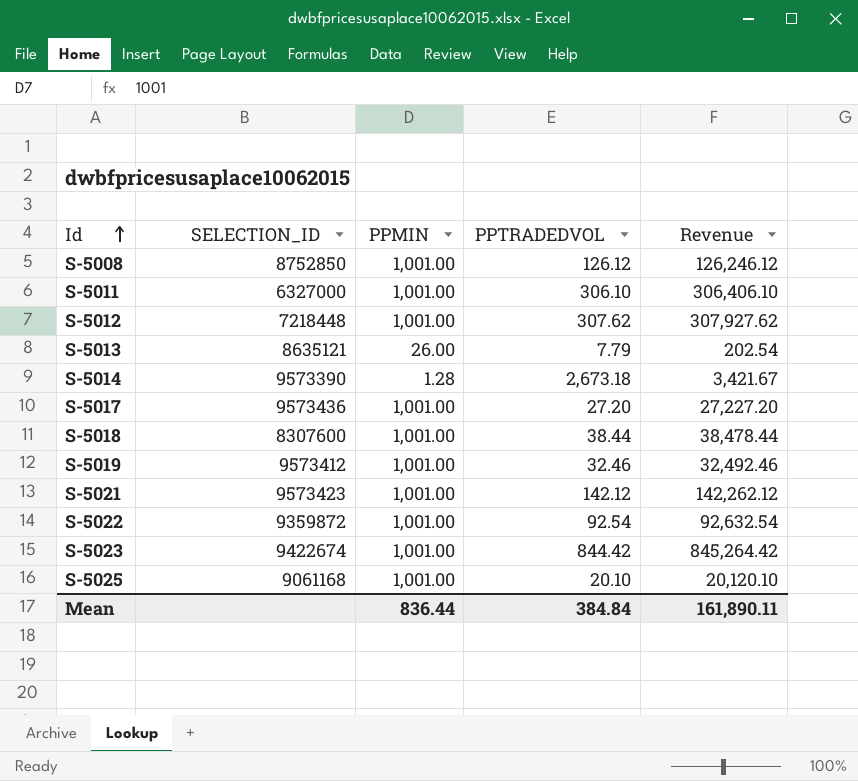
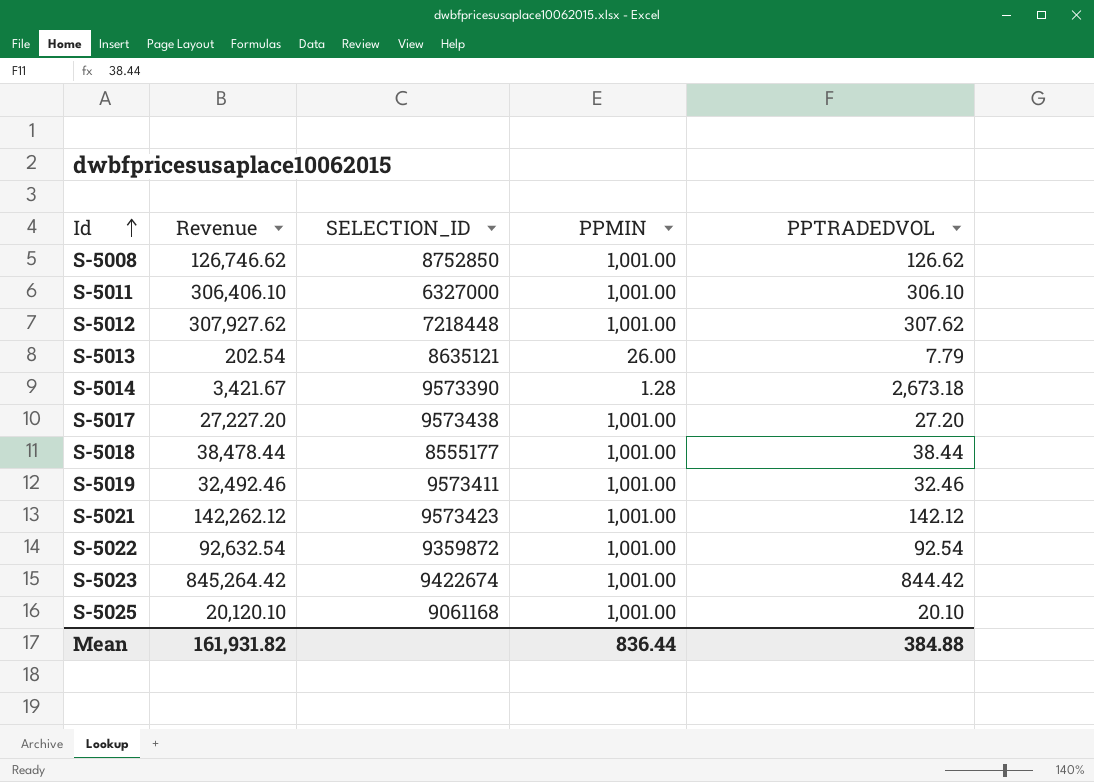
column Revenue | position: 5 -> 2
S-5008 | Revenue: 126,246.12 -> 126,746.62
S-5008 | PPTRADEDVOL: 126.12 -> 126.62
S-5017 | SELECTION_ID: 9573436 -> 9573438
S-5018 | SELECTION_ID: 8307600 -> 8555177
S-5019 | SELECTION_ID: 9573412 -> 9573411
Mean | Revenue: 161,890.11 -> 161,931.82
Mean | PPTRADEDVOL: 384.84 -> 384.88

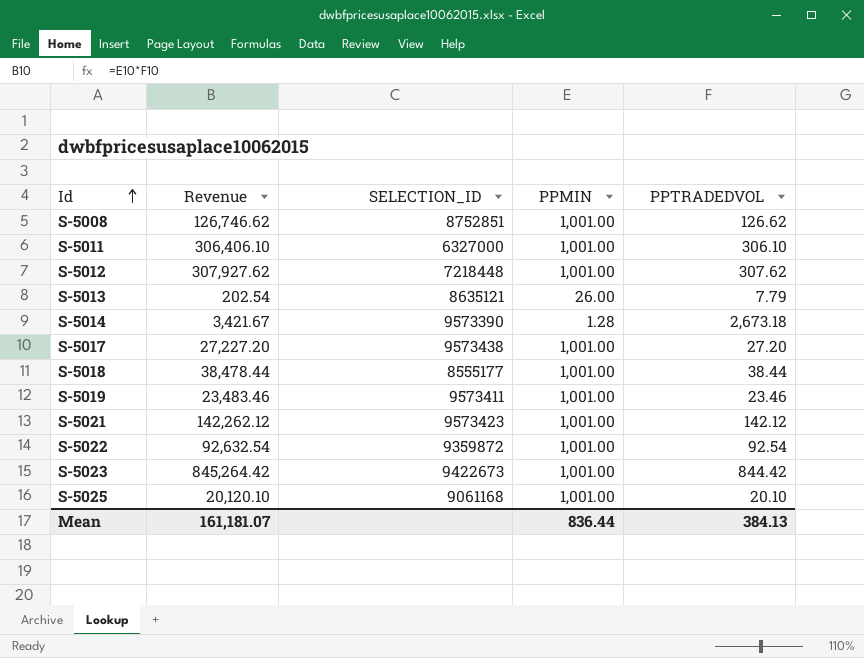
S-5008 | SELECTION_ID: 8752850 -> 8752851
S-5019 | Revenue: 32,492.46 -> 23,483.46
S-5019 | PPTRADEDVOL: 32.46 -> 23.46
S-5023 | SELECTION_ID: 9422674 -> 9422673
Mean | Revenue: 161,931.82 -> 161,181.07
Mean | PPTRADEDVOL: 384.88 -> 384.13

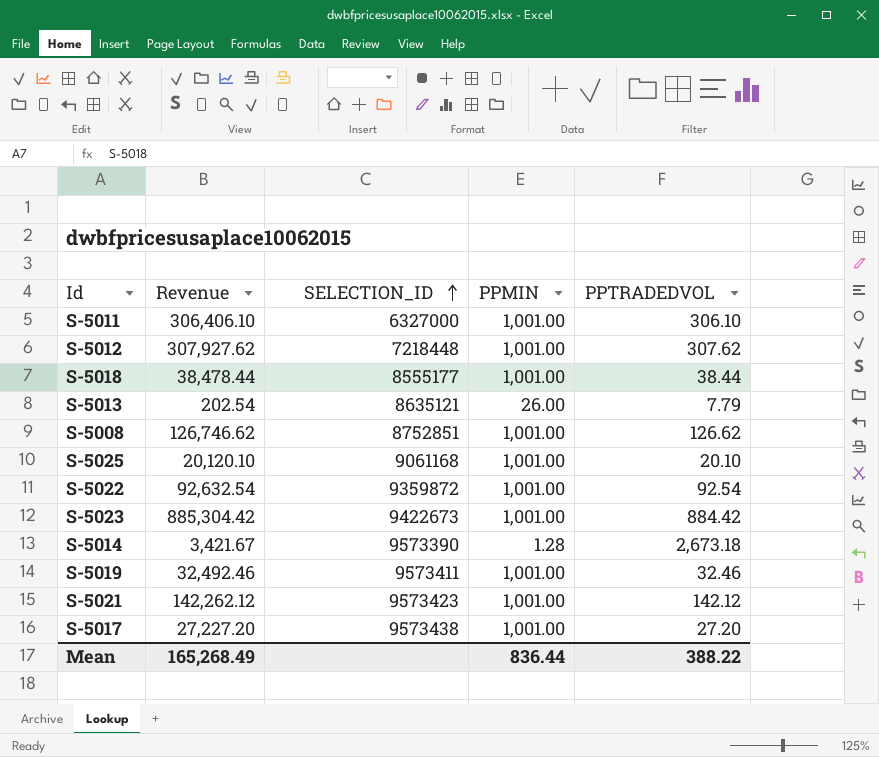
row order: Id ascending -> SELECTION_ID ascending
S-5023 | Revenue: 845,264.42 -> 885,304.42
S-5023 | PPTRADEDVOL: 844.42 -> 884.42
S-5019 | Revenue: 23,483.46 -> 32,492.46
S-5019 | PPTRADEDVOL: 23.46 -> 32.46
Mean | Revenue: 161,181.07 -> 165,268.49
Mean | PPTRADEDVOL: 384.13 -> 388.22

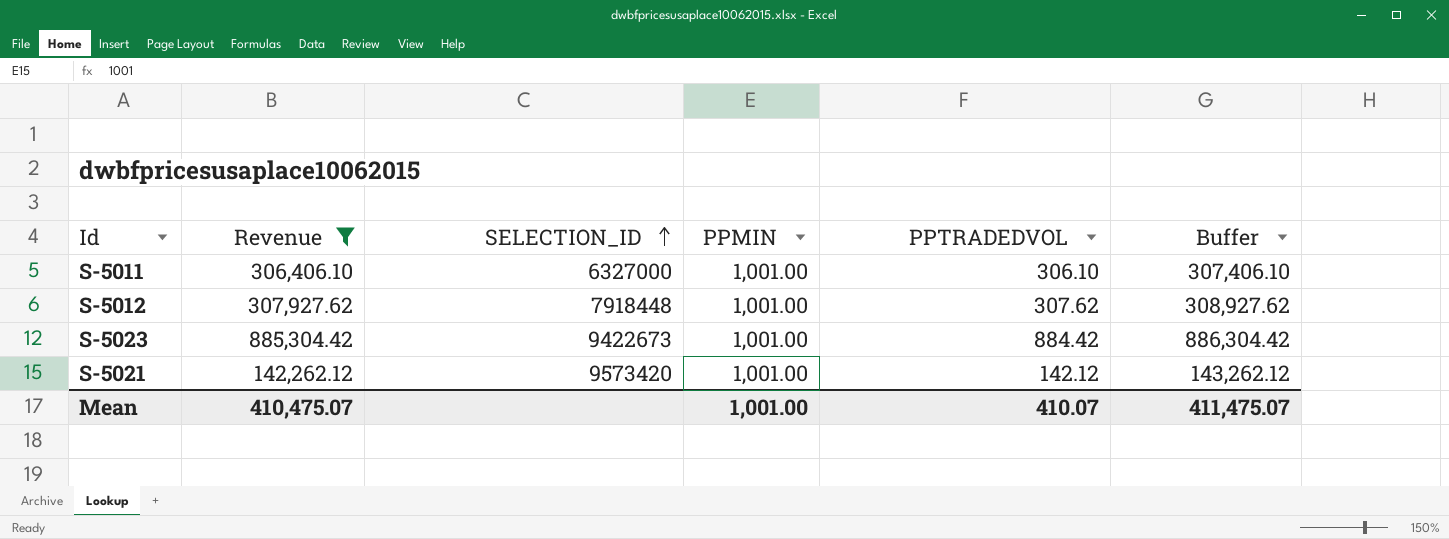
filter: none -> Revenue >= 142,262.12
column Buffer | formula: none -> [Revenue] + 1000
S-5012 | SELECTION_ID: 7218448 -> 7918448
S-5021 | SELECTION_ID: 9573423 -> 9573420
Mean | Revenue: 165,268.49 -> 410,475.07
Mean | PPMIN: 836.44 -> 1,001.00
Mean | PPTRADEDVOL: 388.22 -> 410.07

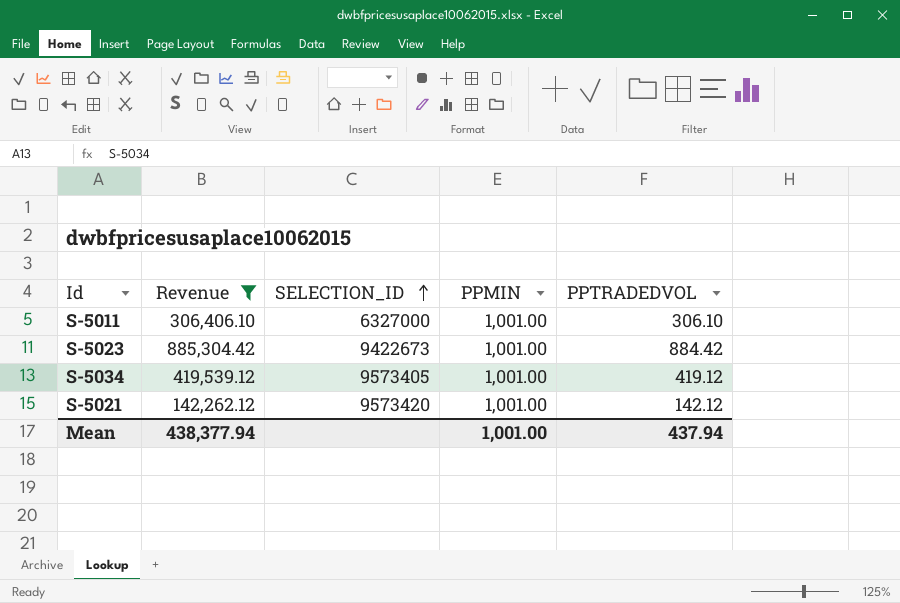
column Buffer | formula: [Revenue] + 1000 -> none
row S-5012: 307,927.62 | 7918448 | 1,001.00 | 307.62 | 308,927.62 -> none
row S-5034: none -> 419,539.12 | 9573405 | 1,001.00 | 419.12
Mean | Revenue: 410,475.07 -> 438,377.94
Mean | PPTRADEDVOL: 410.07 -> 437.94

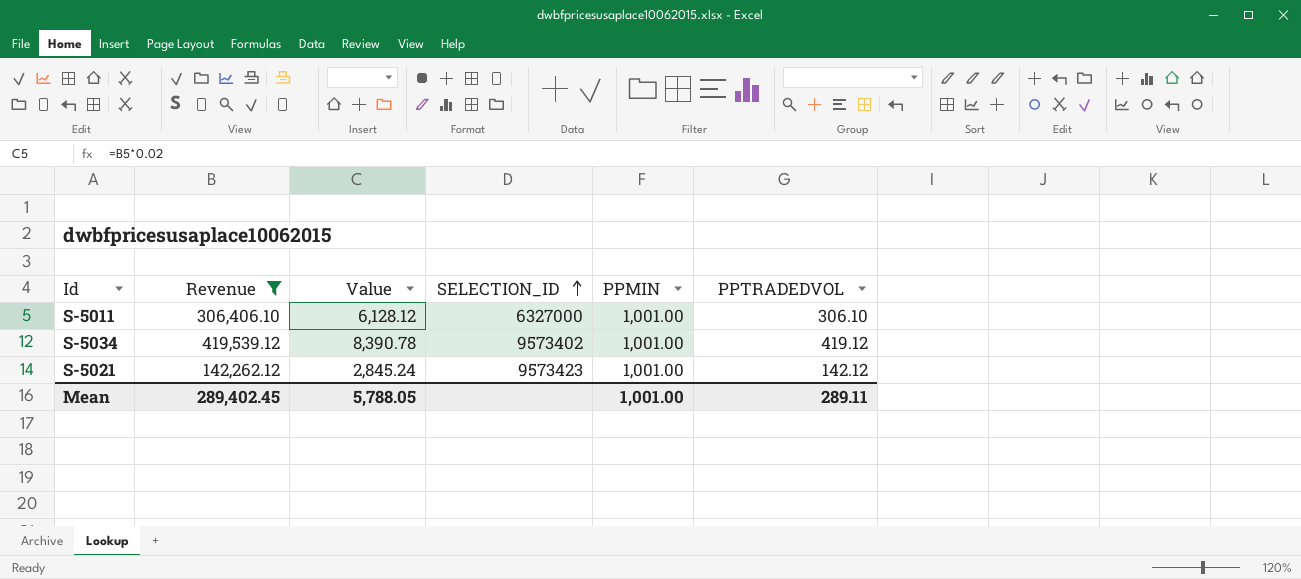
column Value | formula: none -> [Revenue] * 0.02
row S-5023: 885,304.42 | 9422673 | 1,001.00 | 884.42 -> none
S-5034 | SELECTION_ID: 9573405 -> 9573402
S-5021 | SELECTION_ID: 9573420 -> 9573423
Mean | Revenue: 438,377.94 -> 289,402.45
Mean | PPTRADEDVOL: 437.94 -> 289.11

